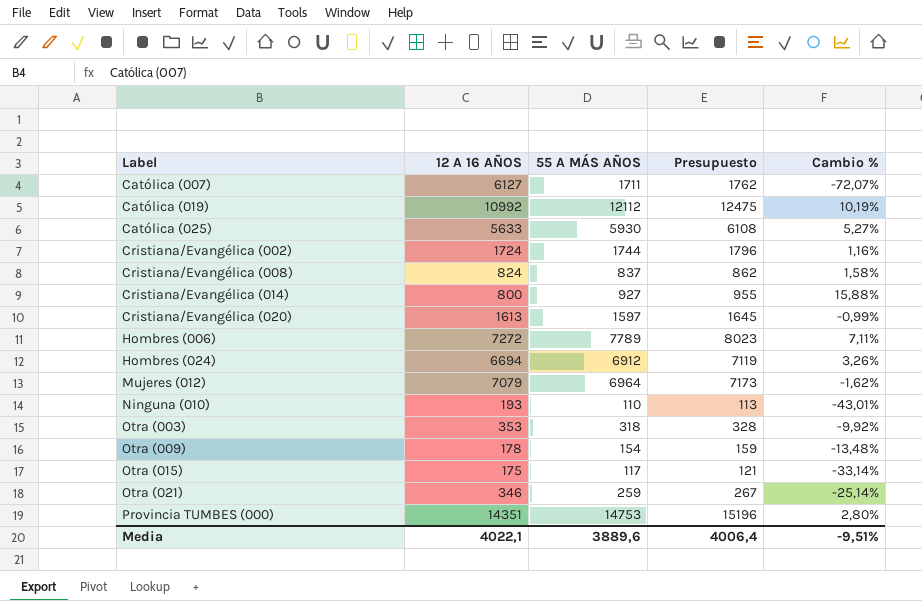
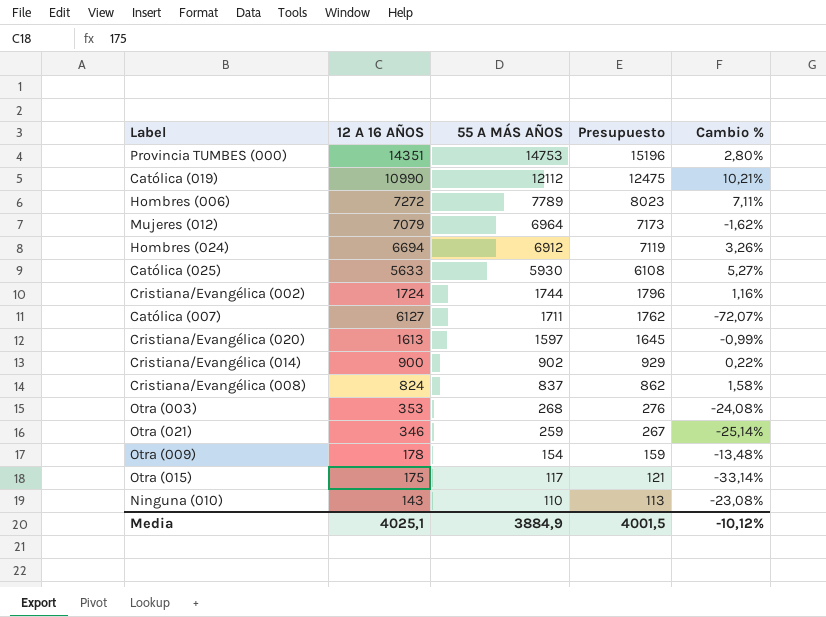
row order: Label ascending -> 55 A MÁS AÑOS descending
Católica (019) | 12 A 16 AÑOS: 10992 -> 10990
Católica (019) | Cambio %: 10,19% -> 10,21%
Cristiana/Evangélica (014) | 12 A 16 AÑOS: 800 -> 900
Cristiana/Evangélica (014) | 55 A MÁS AÑOS: 927 -> 902
Cristiana/Evangélica (014) | Presupuesto: 955 -> 929
Cristiana/Evangélica (014) | Cambio %: 15,88% -> 0,22%
Otra (003) | 55 A MÁS AÑOS: 318 -> 268
Otra (003) | Presupuesto: 328 -> 276
Otra (003) | Cambio %: -9,92% -> -24,08%
Ninguna (010) | 12 A 16 AÑOS: 193 -> 143
Ninguna (010) | Cambio %: -43,01% -> -23,08%
Media | 12 A 16 AÑOS: 4022,1 -> 4025,1
Media | 55 A MÁS AÑOS: 3889,6 -> 3884,9
Media | Presupuesto: 4006,4 -> 4001,5
Media | Cambio %: -9,51% -> -10,12%

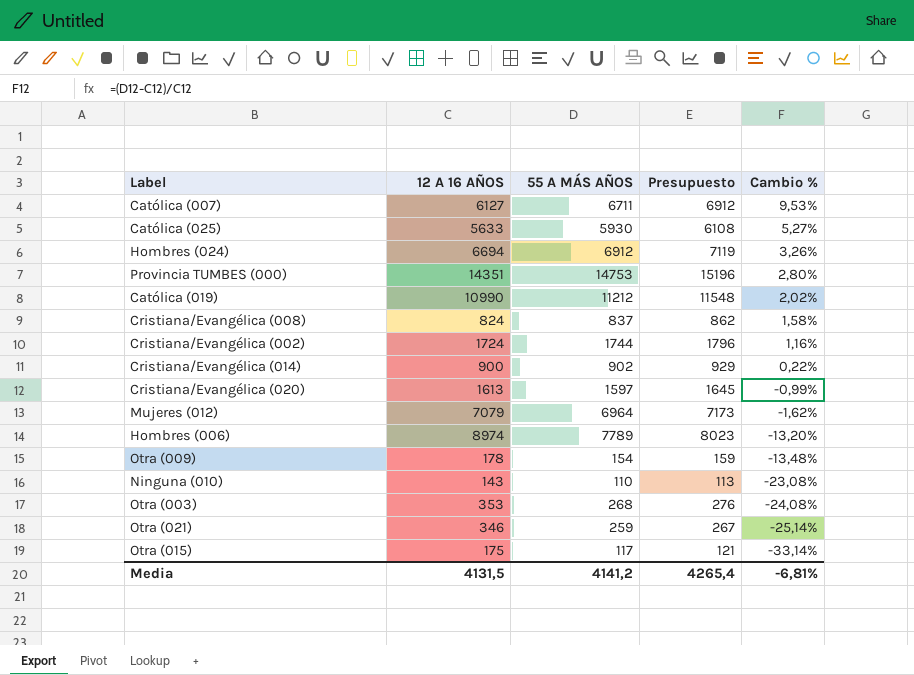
row order: 55 A MÁS AÑOS descending -> Cambio % descending
Católica (007) | 55 A MÁS AÑOS: 1711 -> 6711
Católica (007) | Presupuesto: 1762 -> 6912
Católica (007) | Cambio %: -72,07% -> 9,53%
Católica (019) | 55 A MÁS AÑOS: 12112 -> 11212
Católica (019) | Presupuesto: 12475 -> 11548
Católica (019) | Cambio %: 10,21% -> 2,02%
Hombres (006) | 12 A 16 AÑOS: 7272 -> 8974
Hombres (006) | Cambio %: 7,11% -> -13,20%
Media | 12 A 16 AÑOS: 4025,1 -> 4131,5
Media | 55 A MÁS AÑOS: 3884,9 -> 4141,2
Media | Presupuesto: 4001,5 -> 4265,4
Media | Cambio %: -10,12% -> -6,81%

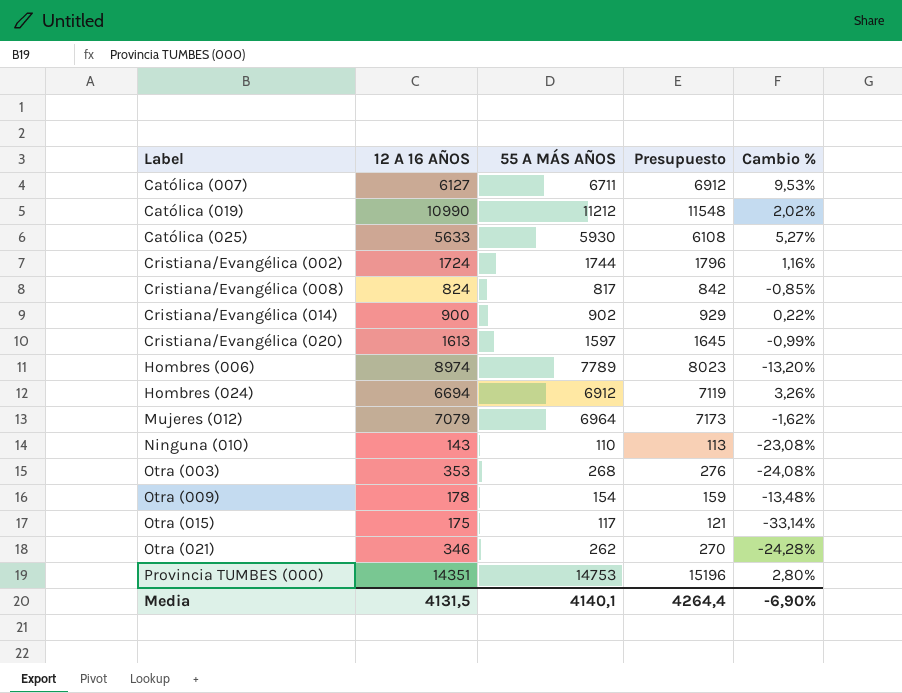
row order: Cambio % descending -> Label ascending
Cristiana/Evangélica (008) | 55 A MÁS AÑOS: 837 -> 817
Cristiana/Evangélica (008) | Presupuesto: 862 -> 842
Cristiana/Evangélica (008) | Cambio %: 1,58% -> -0,85%
Otra (021) | 55 A MÁS AÑOS: 259 -> 262
Otra (021) | Presupuesto: 267 -> 270
Otra (021) | Cambio %: -25,14% -> -24,28%
Media | 55 A MÁS AÑOS: 4141,2 -> 4140,1
Media | Presupuesto: 4265,4 -> 4264,4
Media | Cambio %: -6,81% -> -6,90%

